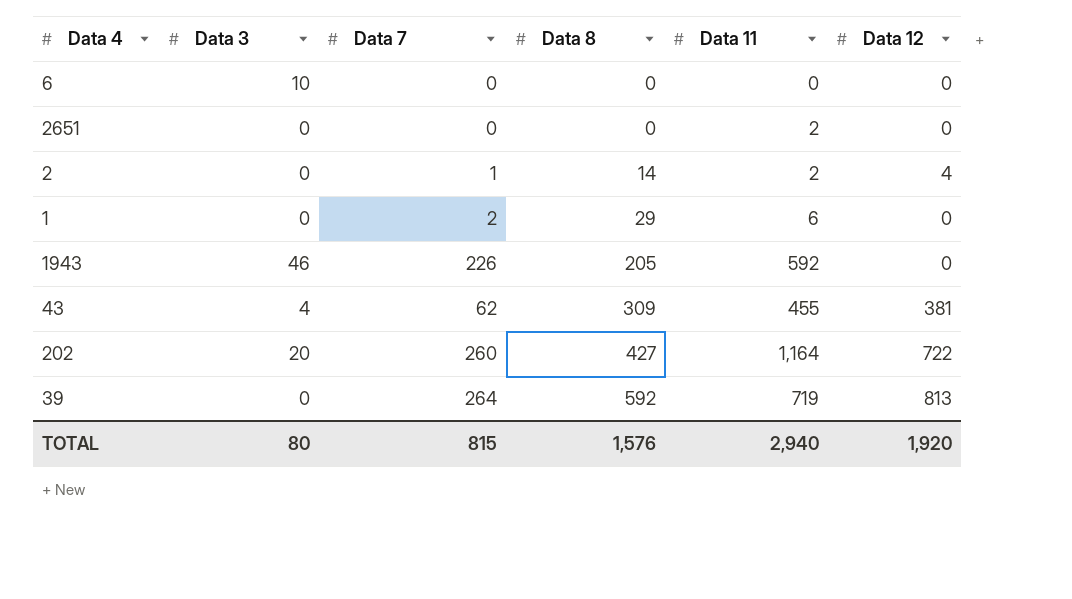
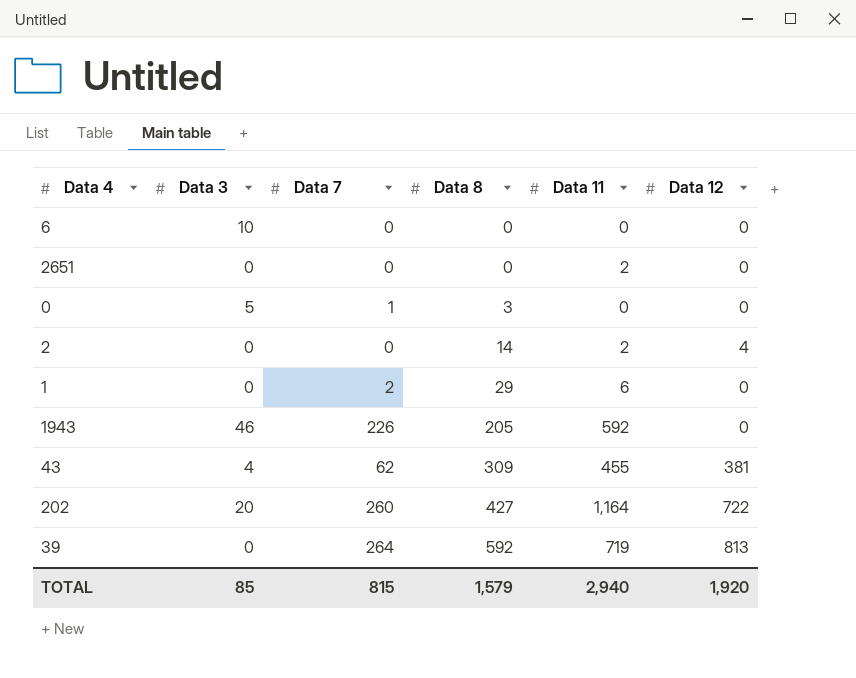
row 0: none -> 5 | 1 | 3 | 0 | 0
2 | Data 7: 1 -> 0
TOTAL | Data 3: 80 -> 85
TOTAL | Data 8: 1,576 -> 1,579

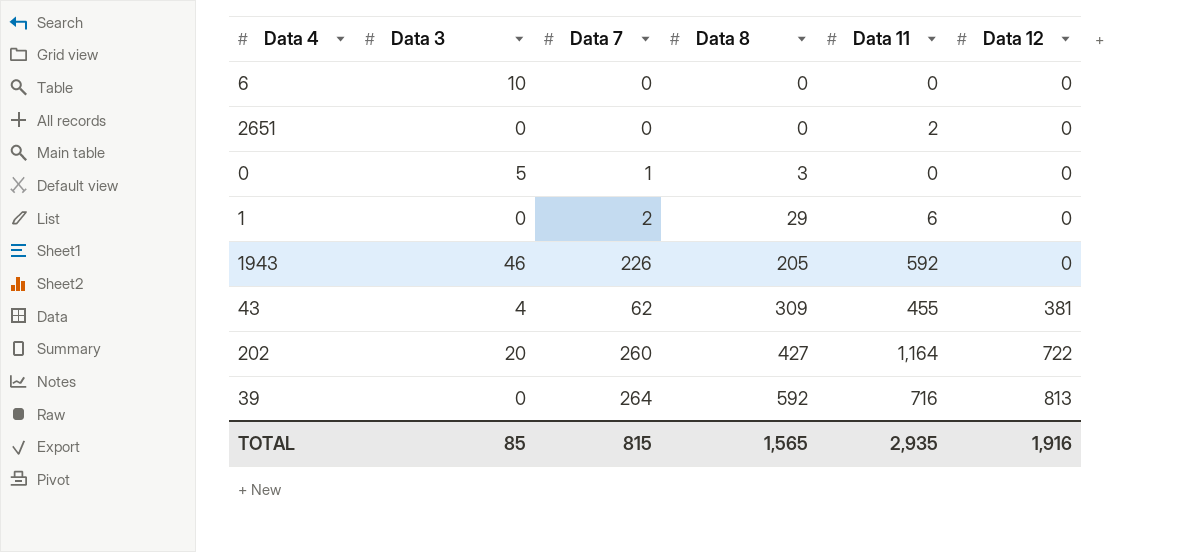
row 2: 0 | 0 | 14 | 2 | 4 -> none
39 | Data 11: 719 -> 716
TOTAL | Data 8: 1,579 -> 1,565
TOTAL | Data 11: 2,940 -> 2,935
TOTAL | Data 12: 1,920 -> 1,916

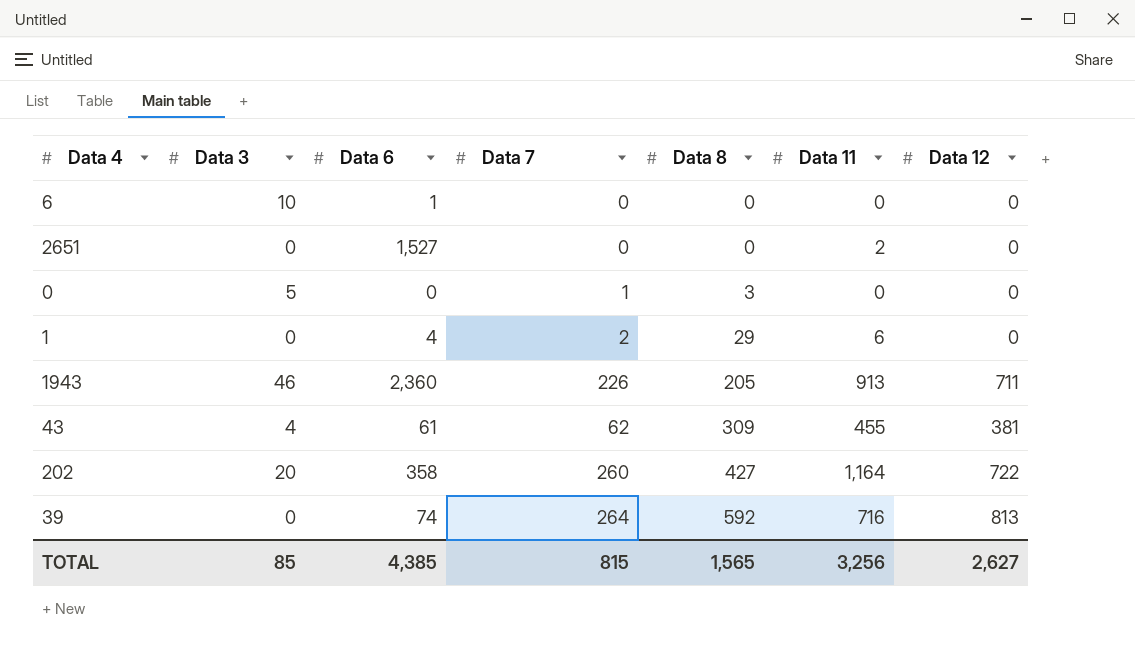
column Data 6 | position: none -> 3
1943 | Data 11: 592 -> 913
1943 | Data 12: 0 -> 711
TOTAL | Data 11: 2,935 -> 3,256
TOTAL | Data 12: 1,916 -> 2,627

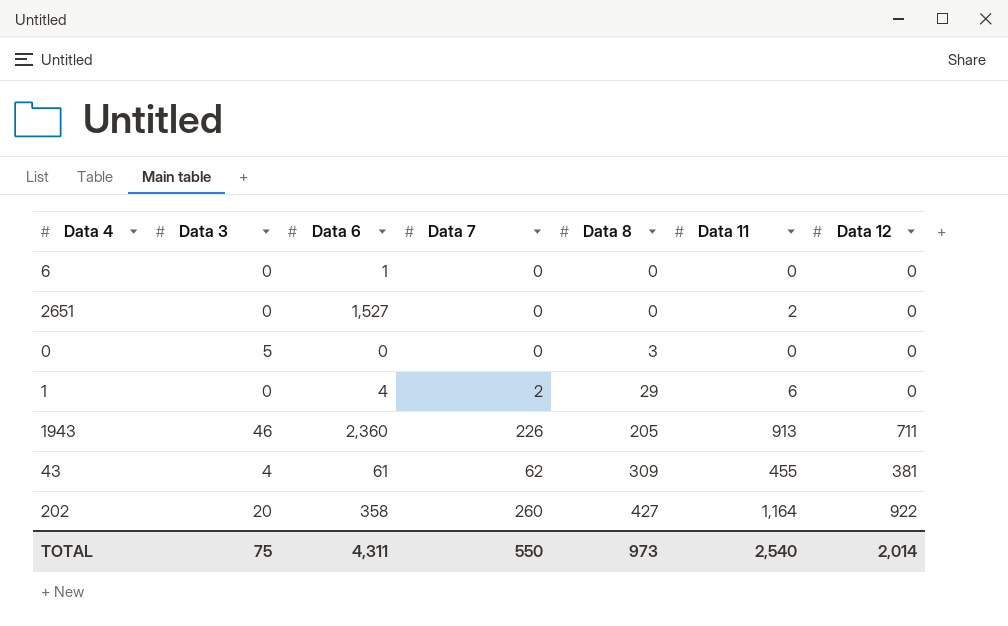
row 39: 0 | 74 | 264 | 592 | 716 | 813 -> none
6 | Data 3: 10 -> 0
0 | Data 7: 1 -> 0
202 | Data 12: 722 -> 922
TOTAL | Data 3: 85 -> 75
TOTAL | Data 6: 4,385 -> 4,311
TOTAL | Data 7: 815 -> 550
TOTAL | Data 8: 1,565 -> 973
TOTAL | Data 11: 3,256 -> 2,540
TOTAL | Data 12: 2,627 -> 2,014

